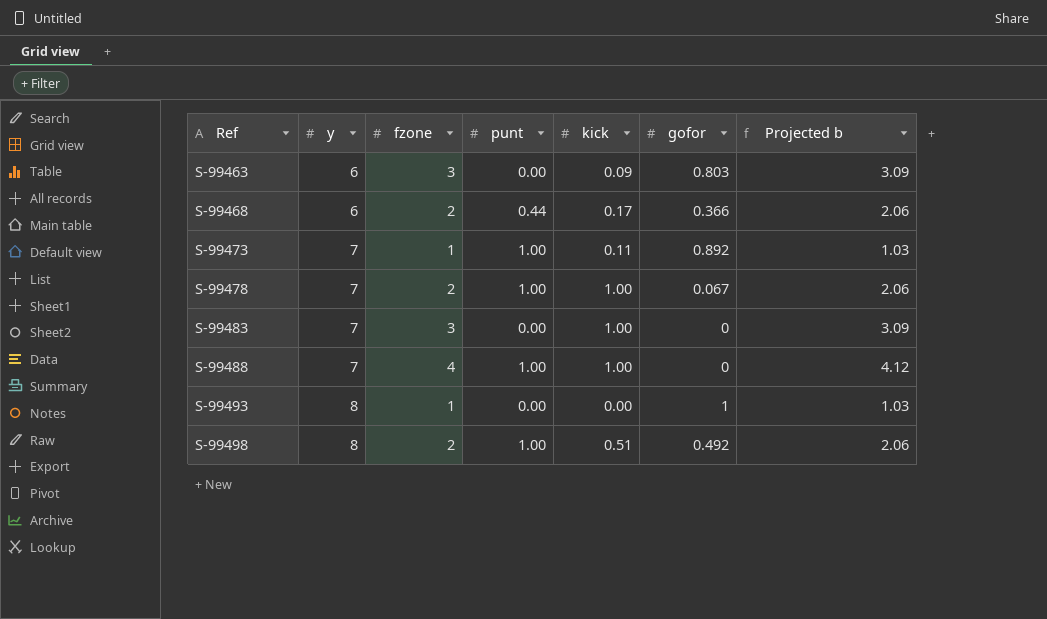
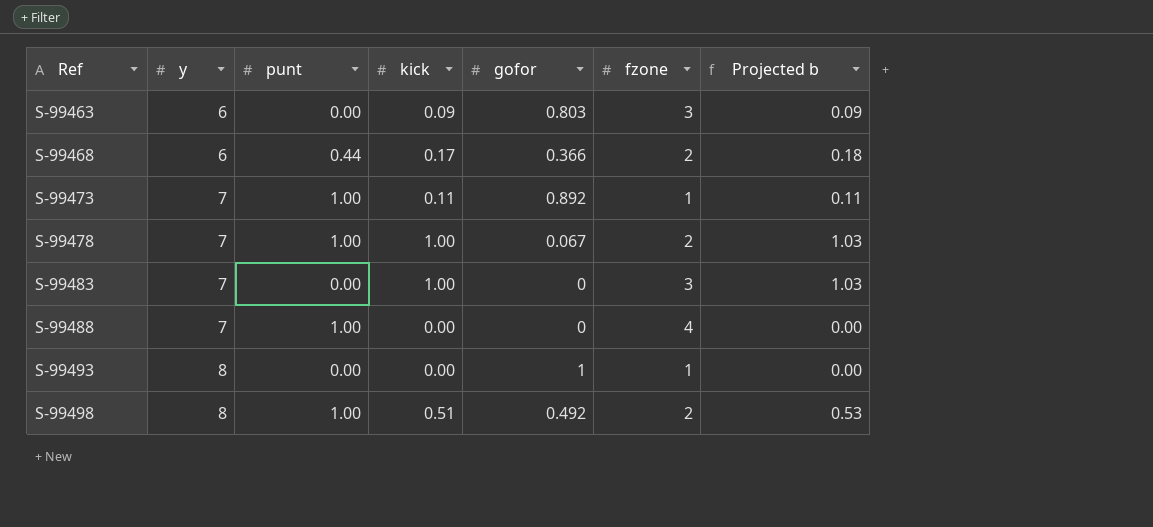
column fzone | position: 3 -> 6
column Projected b | formula: [fzone] * 1.03 -> [kick] * 1.03
S-99488 | kick: 1.00 -> 0.00

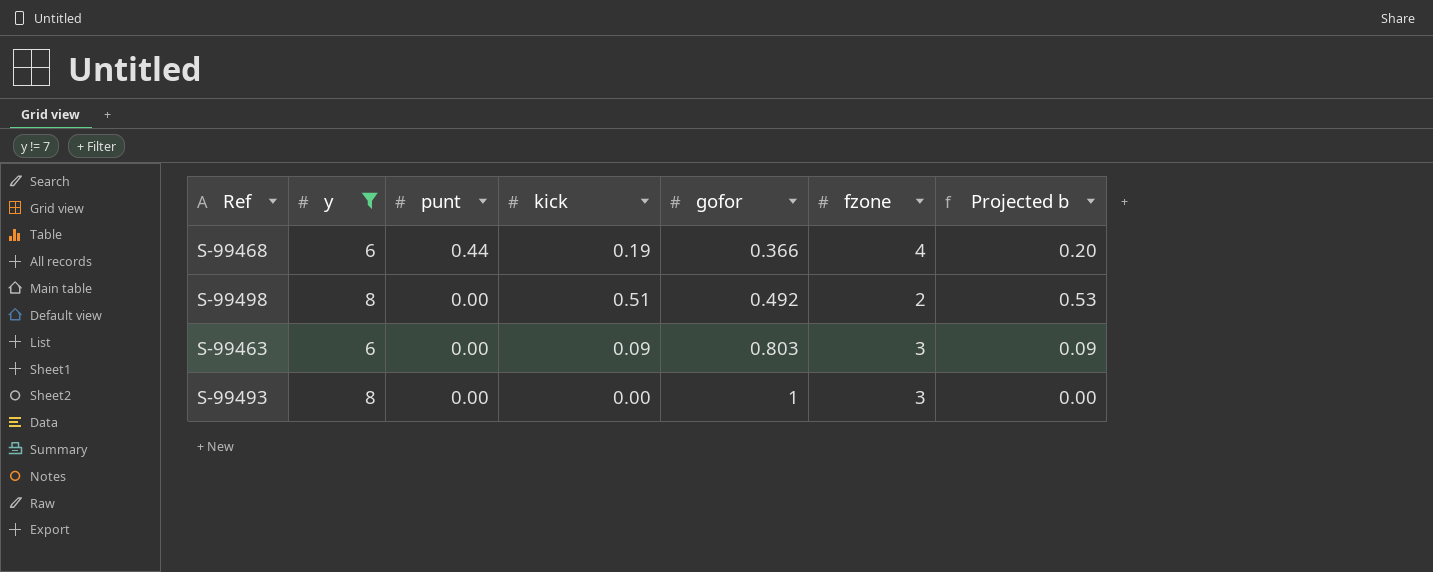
filter: none -> y != 7
row order: Ref ascending -> punt descending
S-99468 | kick: 0.17 -> 0.19
S-99468 | fzone: 2 -> 4
S-99468 | Projected b: 0.18 -> 0.20
S-99498 | punt: 1.00 -> 0.00
S-99493 | fzone: 1 -> 3

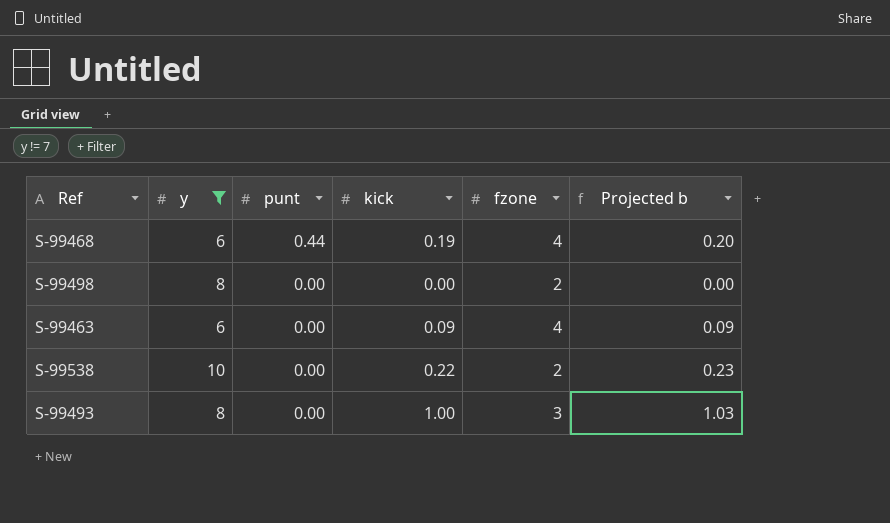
column gofor | position: 5 -> none
S-99498 | kick: 0.51 -> 0.00
S-99498 | Projected b: 0.53 -> 0.00
S-99463 | fzone: 3 -> 4
row S-99538: none -> 10 | 0.00 | 0.22 | 2 | 0.23
S-99493 | kick: 0.00 -> 1.00
S-99493 | Projected b: 0.00 -> 1.03

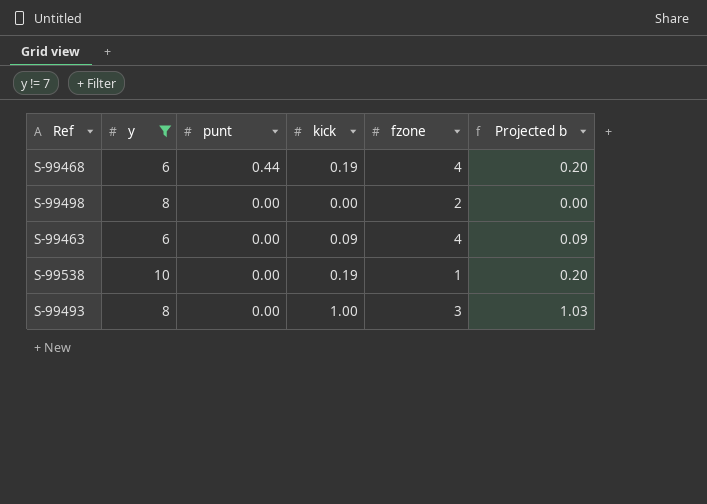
S-99538 | kick: 0.22 -> 0.19
S-99538 | fzone: 2 -> 1
S-99538 | Projected b: 0.23 -> 0.20

